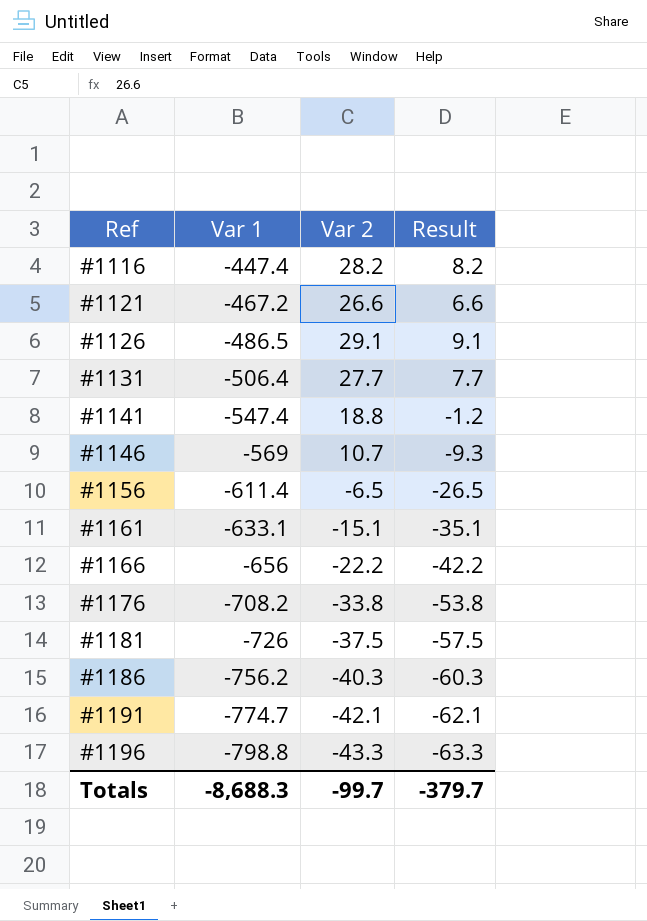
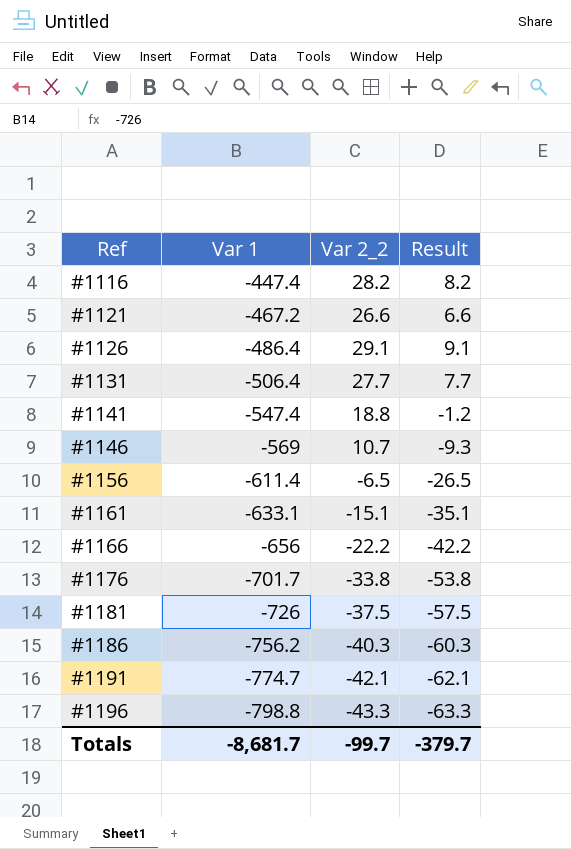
column name: Var 2 -> Var 2_2
#1126 | Var 1: -486.5 -> -486.4
#1176 | Var 1: -708.2 -> -701.7
Totals | Var 1: -8,688.3 -> -8,681.7

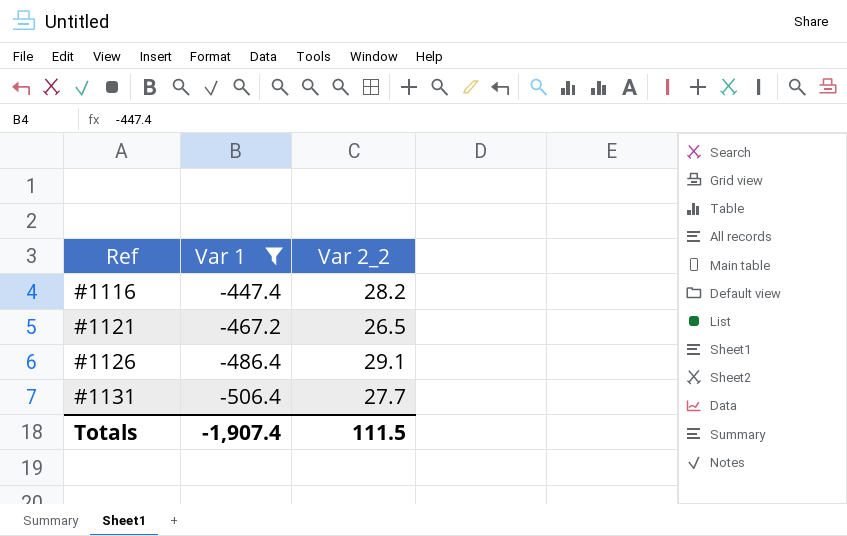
filter: none -> Var 1 >= -506.4
column Result | formula: [Var 2_2] - 20 -> none
#1121 | Var 2_2: 26.6 -> 26.5
Totals | Var 1: -8,681.7 -> -1,907.4
Totals | Var 2_2: -99.7 -> 111.5

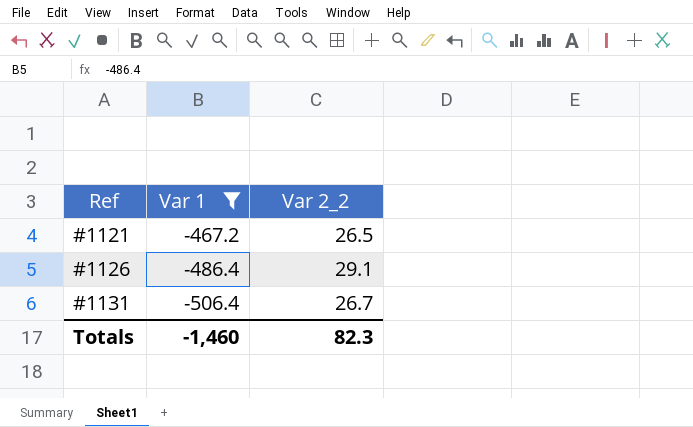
row #1116: -447.4 | 28.2 -> none
#1131 | Var 2_2: 27.7 -> 26.7
Totals | Var 1: -1,907.4 -> -1,460
Totals | Var 2_2: 111.5 -> 82.3

